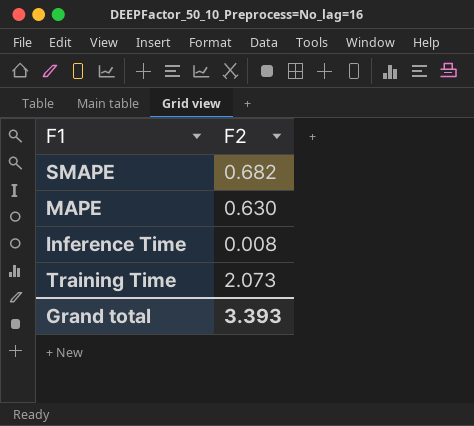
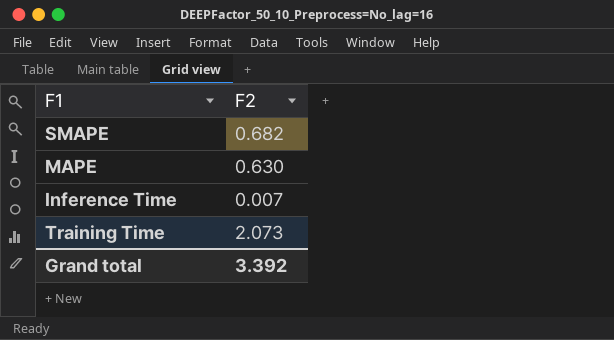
Inference Time | F2: 0.008 -> 0.007
Grand total | F2: 3.393 -> 3.392

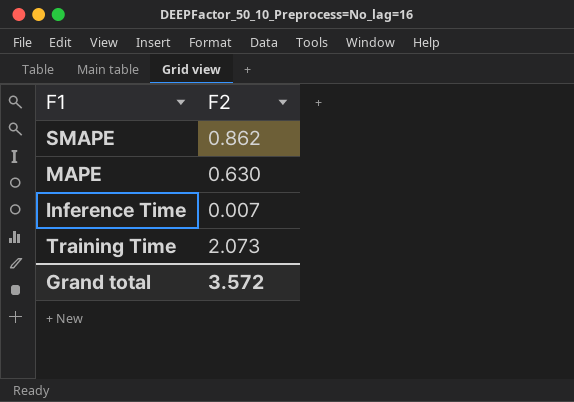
SMAPE | F2: 0.682 -> 0.862
Grand total | F2: 3.392 -> 3.572

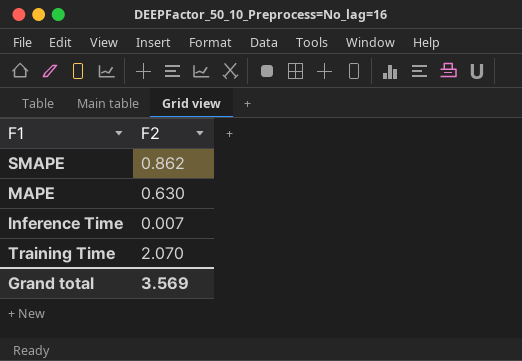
Training Time | F2: 2.073 -> 2.070
Grand total | F2: 3.572 -> 3.569

